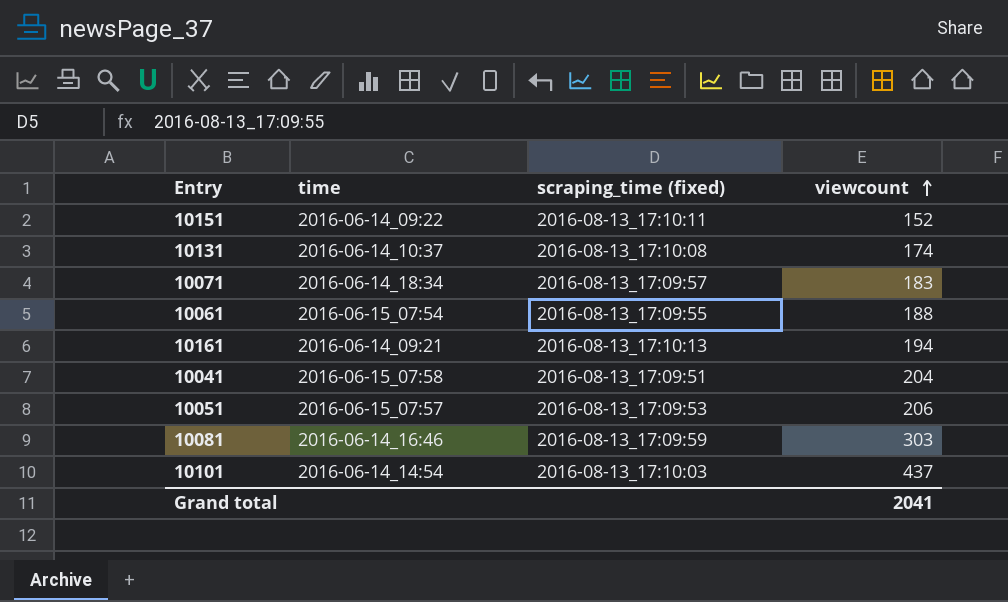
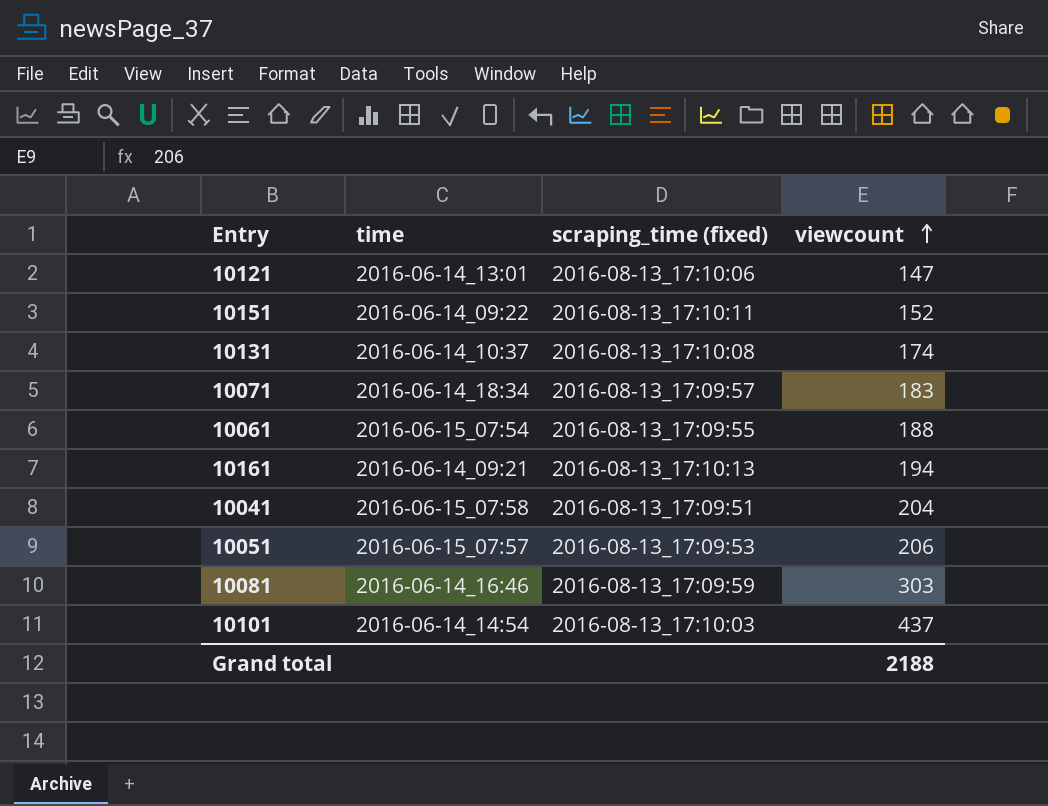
row 10121: none -> 2016-06-14_13:01 | 2016-08-13_17:10:06 | 147
Grand total | viewcount: 2041 -> 2188

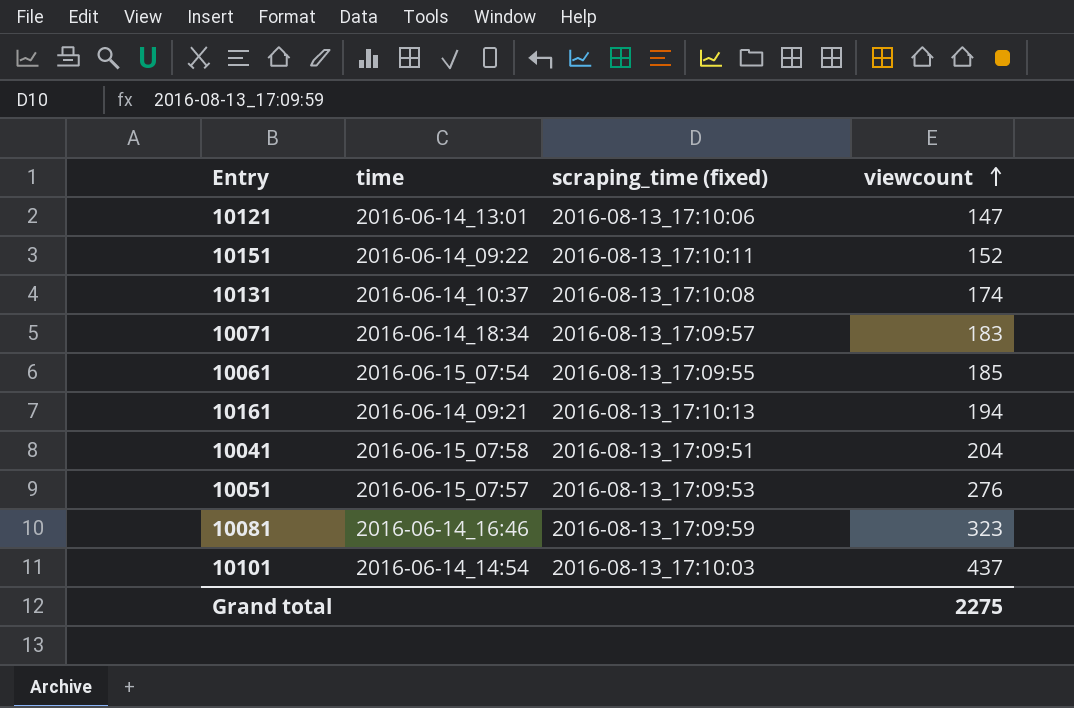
10061 | viewcount: 188 -> 185
10051 | viewcount: 206 -> 276
10081 | viewcount: 303 -> 323
Grand total | viewcount: 2188 -> 2275

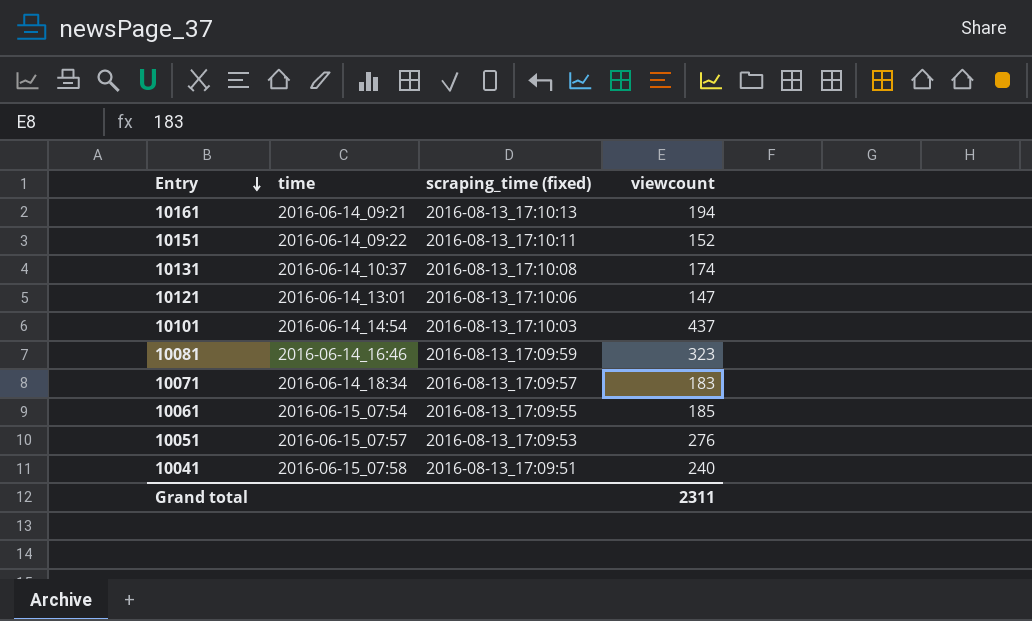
row order: viewcount ascending -> Entry descending
10041 | viewcount: 204 -> 240
Grand total | viewcount: 2275 -> 2311

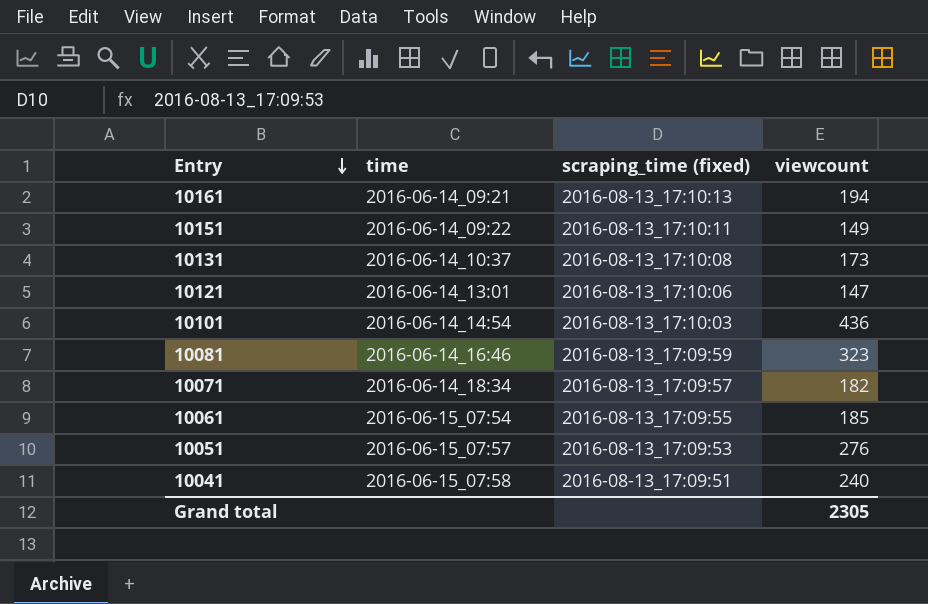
10151 | viewcount: 152 -> 149
10131 | viewcount: 174 -> 173
10101 | viewcount: 437 -> 436
10071 | viewcount: 183 -> 182
Grand total | viewcount: 2311 -> 2305

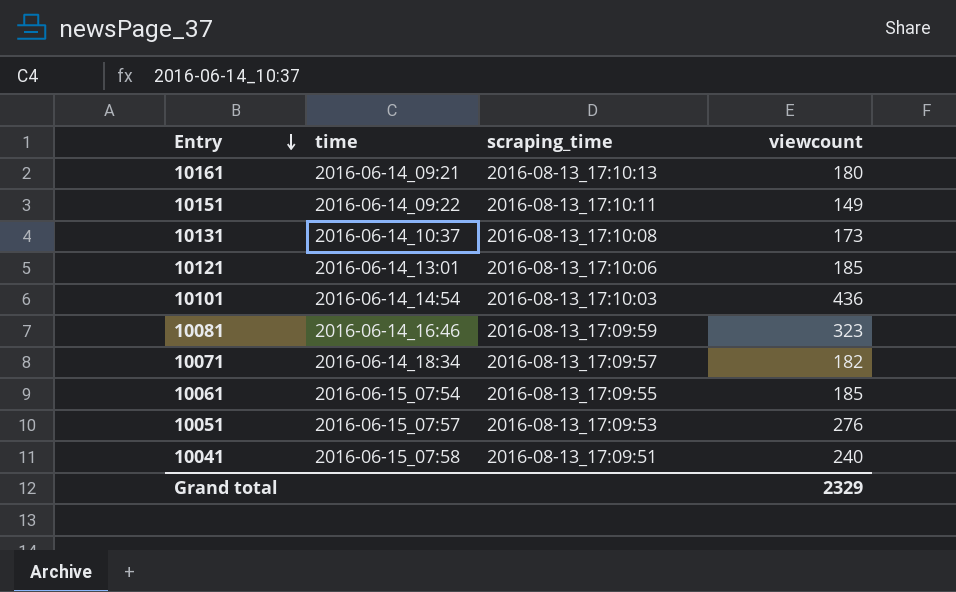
column name: scraping_time (fixed) -> scraping_time
10161 | viewcount: 194 -> 180
10121 | viewcount: 147 -> 185
Grand total | viewcount: 2305 -> 2329

